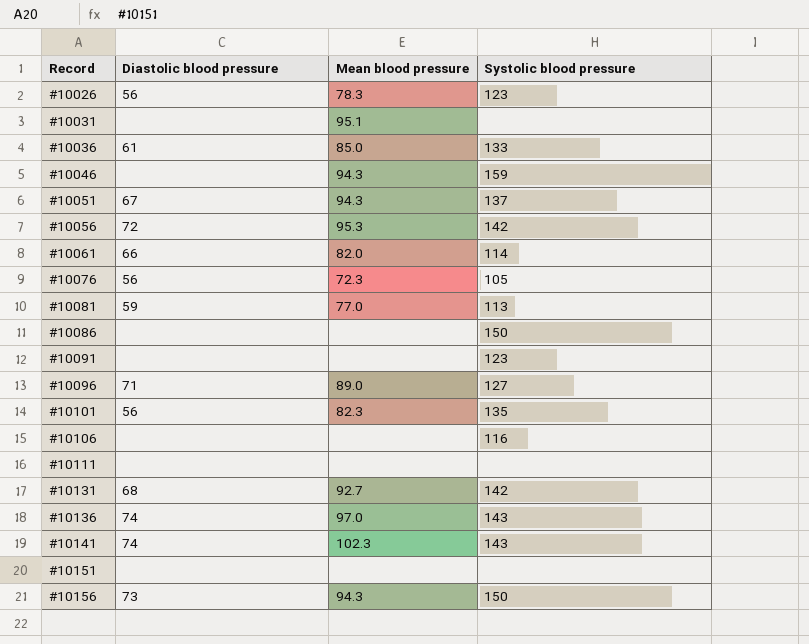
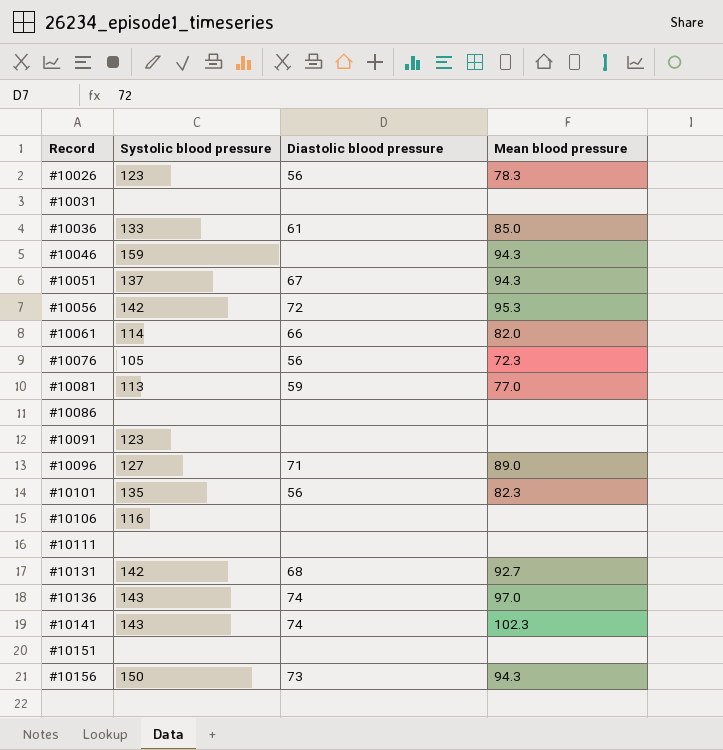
column Systolic blood pressure | position: 4 -> 2
#10031 | Mean blood pressure: 95.1 -> none
#10086 | Systolic blood pressure: 150 -> none

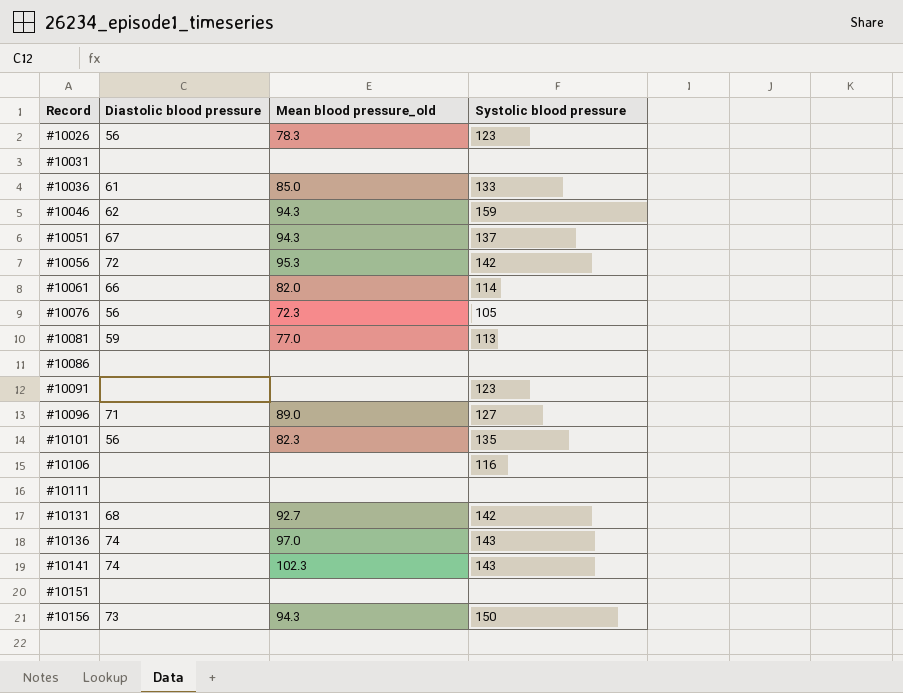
column name: Mean blood pressure -> Mean blood pressure_old
column Systolic blood pressure | position: 2 -> 4
#10046 | Diastolic blood pressure: none -> 62

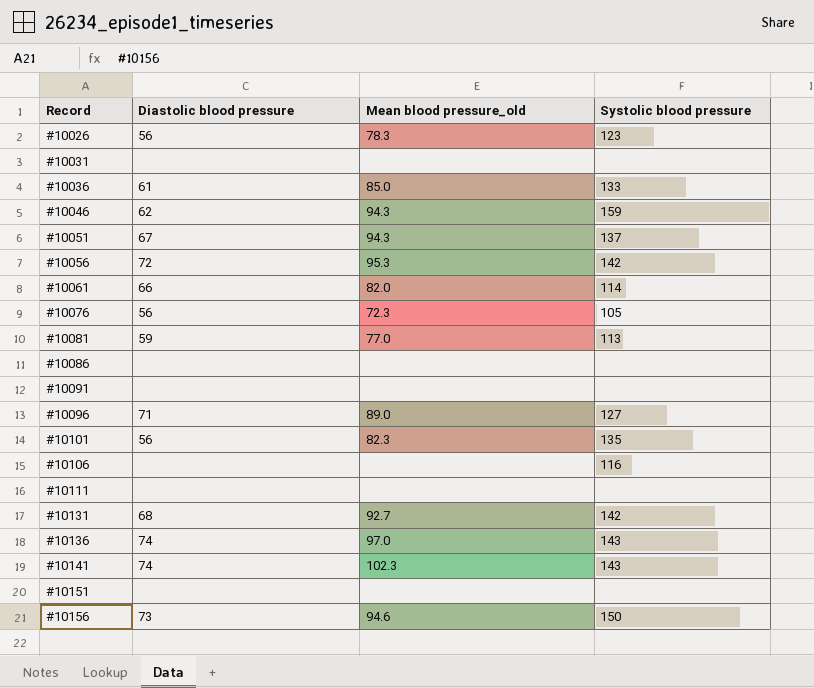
#10091 | Systolic blood pressure: 123 -> none
#10156 | Mean blood pressure_old: 94.3 -> 94.6

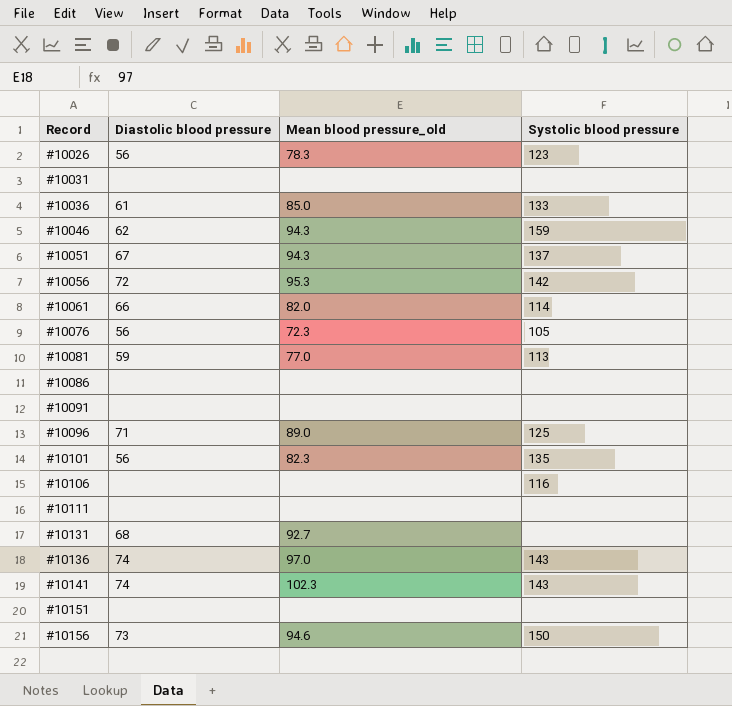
#10096 | Systolic blood pressure: 127 -> 125
#10131 | Systolic blood pressure: 142 -> none

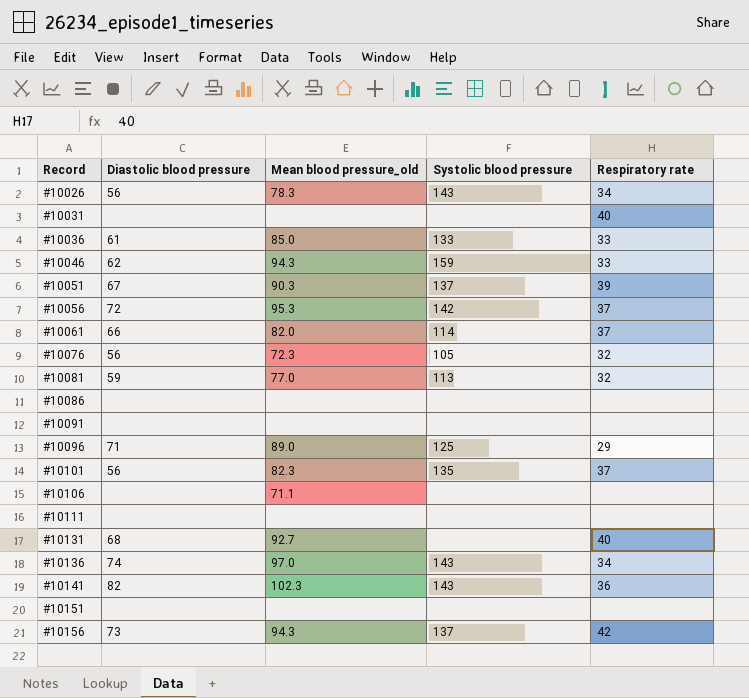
column Respiratory rate | position: none -> 5
#10026 | Systolic blood pressure: 123 -> 143
#10051 | Mean blood pressure_old: 94.3 -> 90.3
#10106 | Mean blood pressure_old: none -> 71.1
#10106 | Systolic blood pressure: 116 -> none
#10141 | Diastolic blood pressure: 74 -> 82
#10156 | Mean blood pressure_old: 94.6 -> 94.3
#10156 | Systolic blood pressure: 150 -> 137

